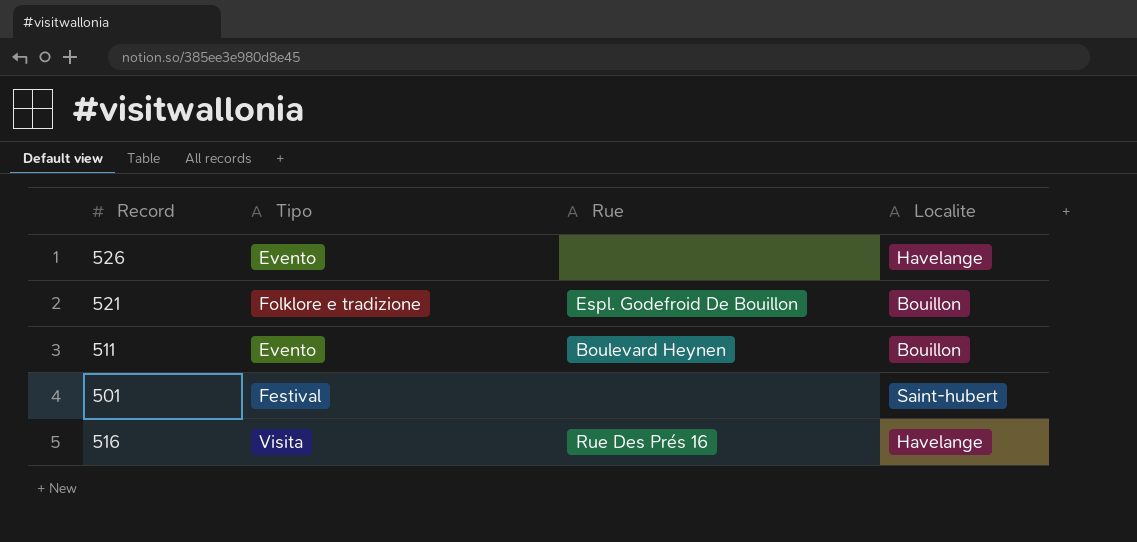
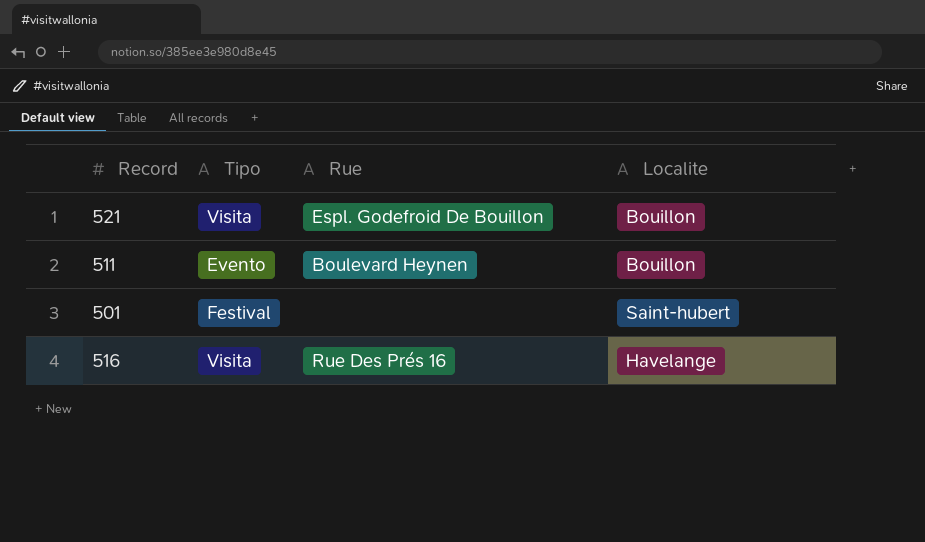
row 526: Evento | none | Havelange -> none
521 | Tipo: Folklore e tradizione -> Visita

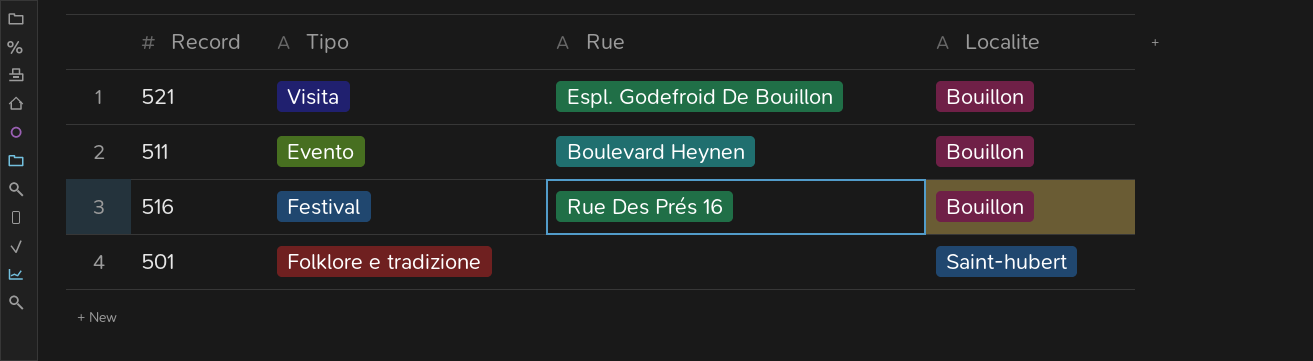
row order: none -> Localite ascending
516 | Tipo: Visita -> Festival
516 | Localite: Havelange -> Bouillon
501 | Tipo: Festival -> Folklore e tradizione

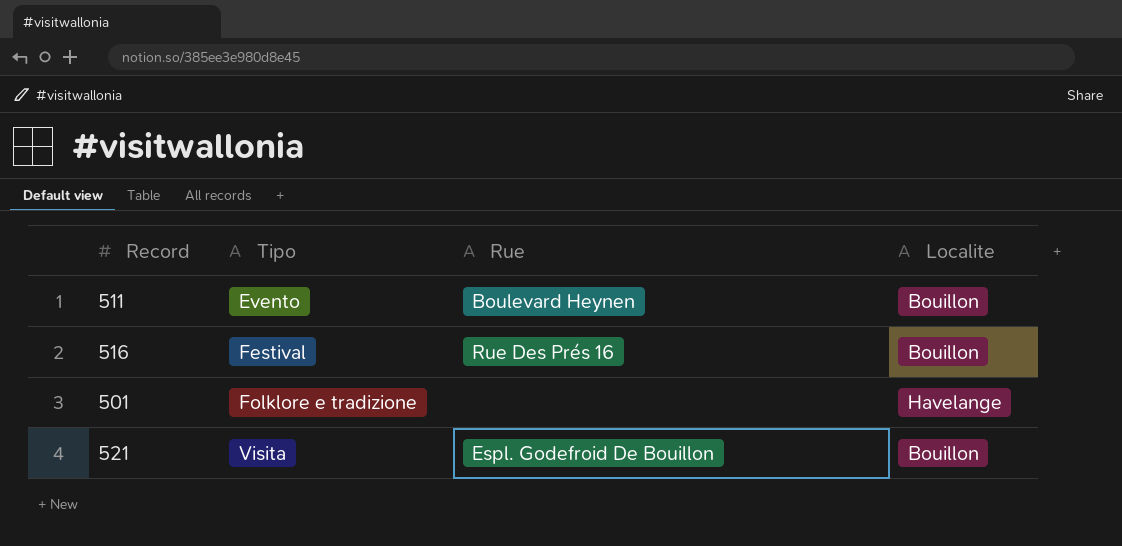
row order: Localite ascending -> Tipo ascending
501 | Localite: Saint-hubert -> Havelange

